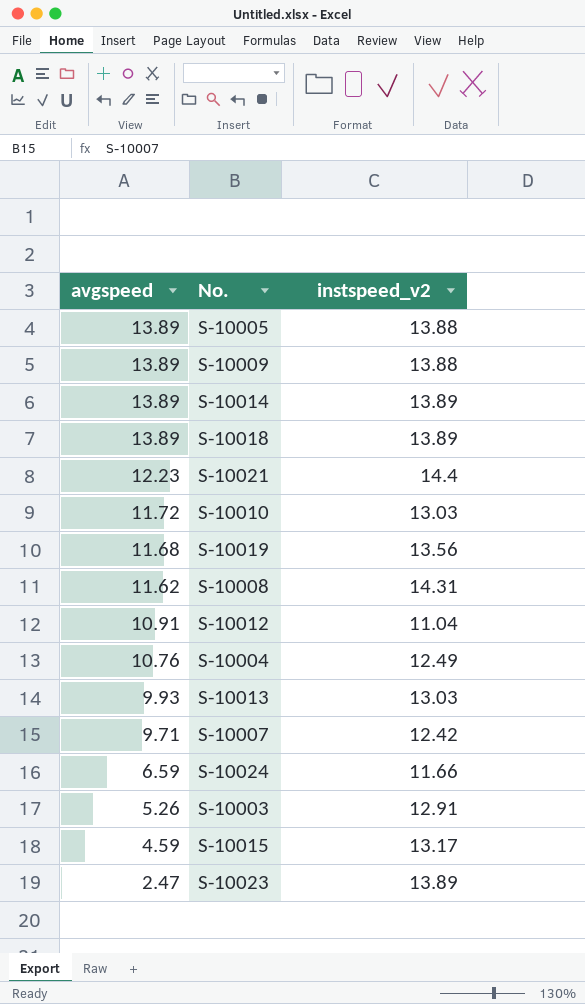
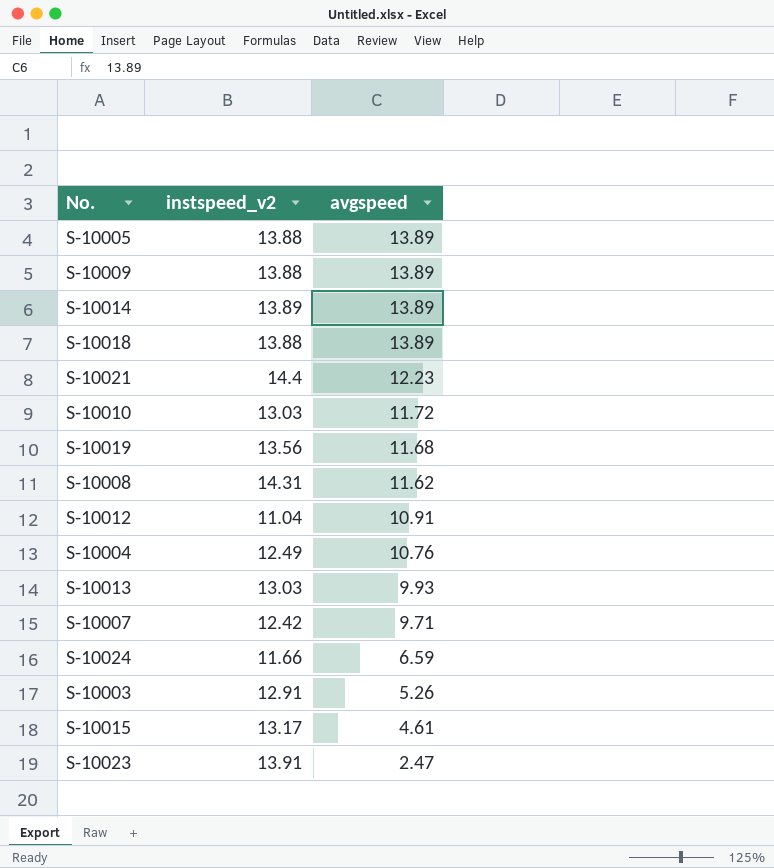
column avgspeed | position: 1 -> 3
S-10018 | instspeed_v2: 13.89 -> 13.88
S-10015 | avgspeed: 4.59 -> 4.61
S-10023 | instspeed_v2: 13.89 -> 13.91

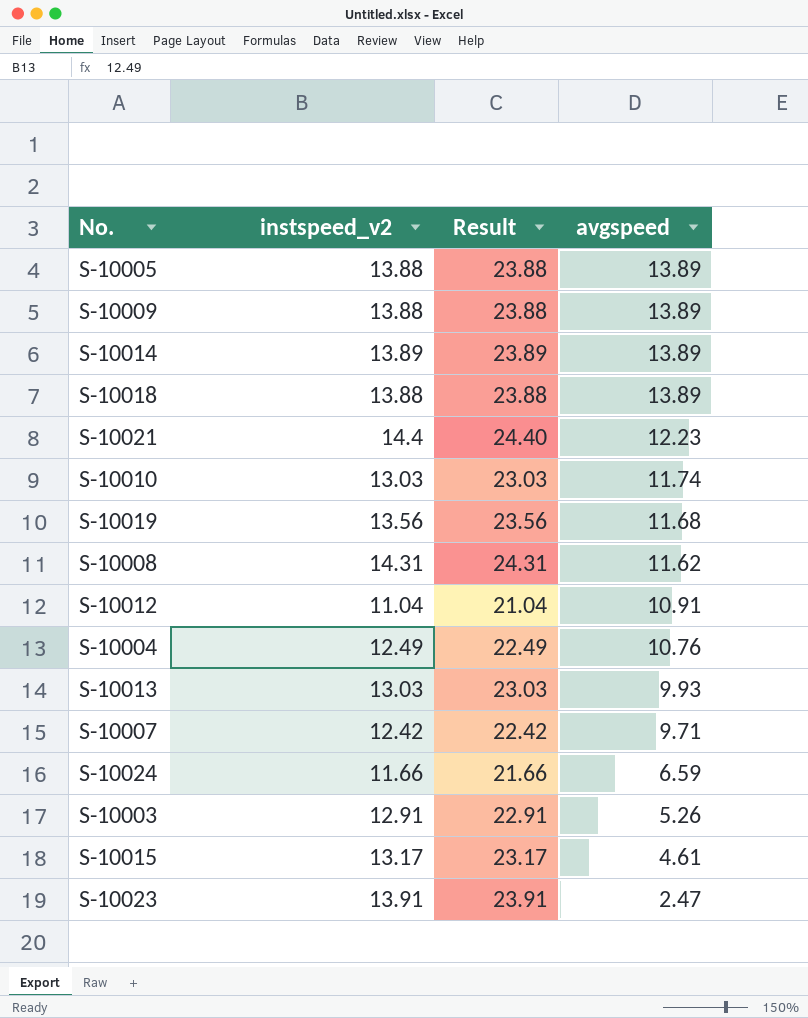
column Result | formula: none -> [instspeed_v2] + 10
S-10010 | avgspeed: 11.72 -> 11.74

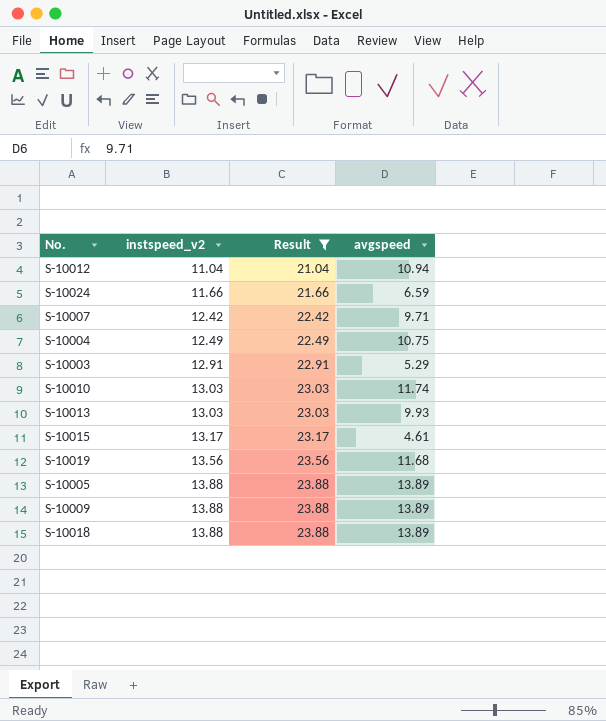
filter: none -> Result <= 23.88
row order: avgspeed descending -> instspeed_v2 ascending
S-10012 | avgspeed: 10.91 -> 10.94
S-10004 | avgspeed: 10.76 -> 10.75
S-10003 | avgspeed: 5.26 -> 5.29

